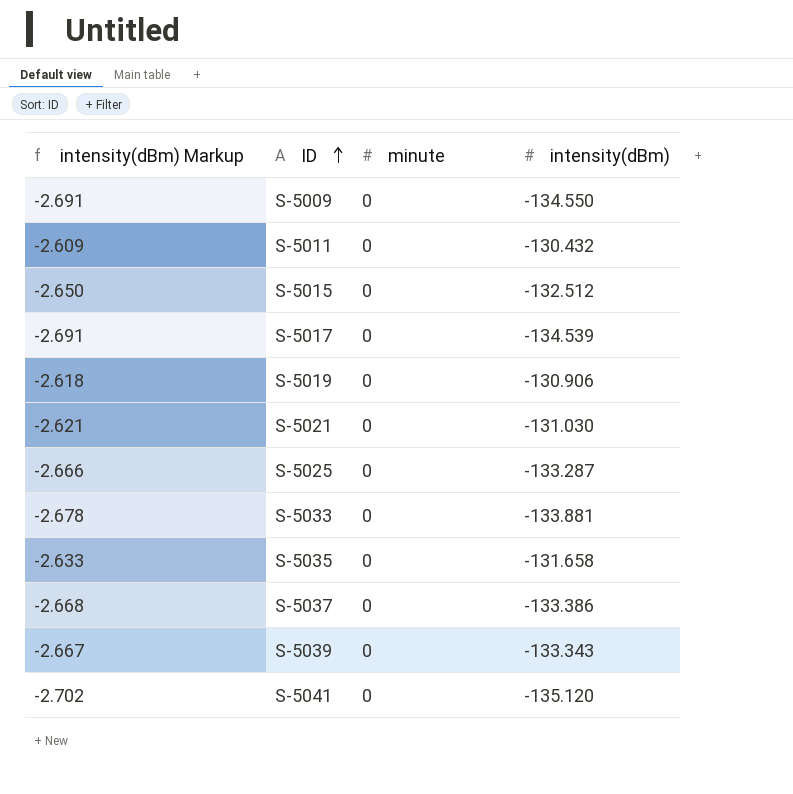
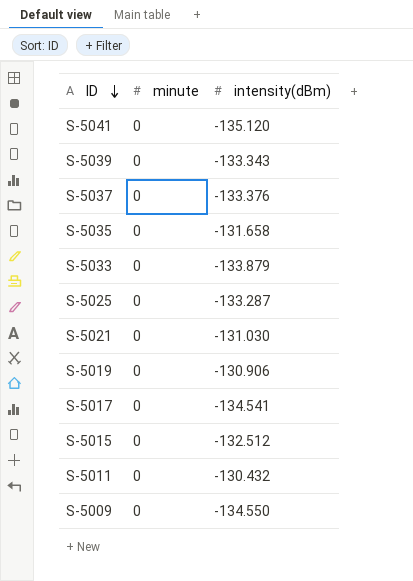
row order: ID ascending -> ID descending
column intensity(dBm) Markup | formula: [intensity(dBm)] * 0.02 -> none
S-5037 | intensity(dBm): -133.386 -> -133.376
S-5033 | intensity(dBm): -133.881 -> -133.879
S-5017 | intensity(dBm): -134.539 -> -134.541

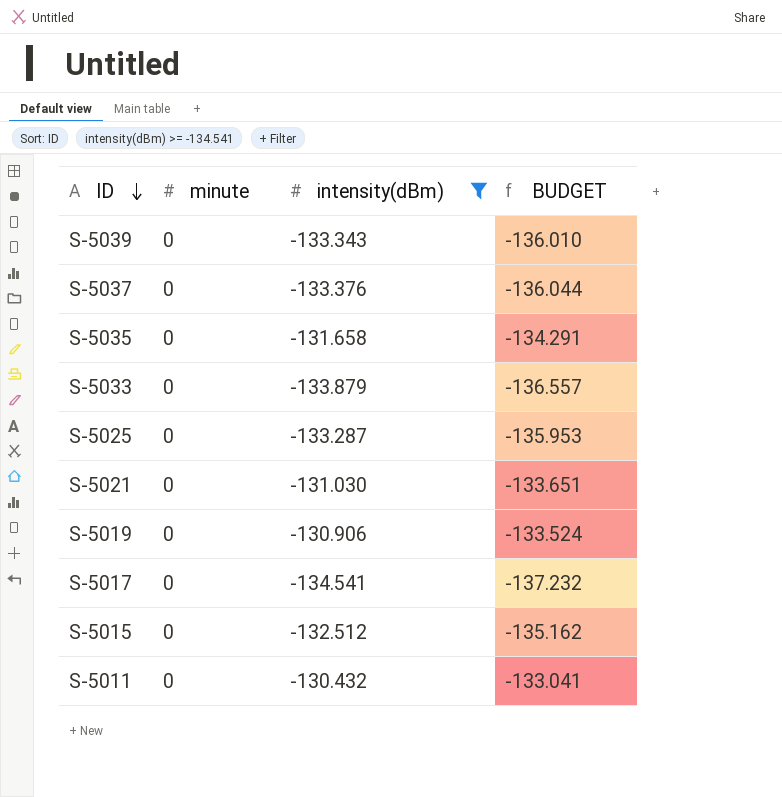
filter: none -> intensity(dBm) >= -134.541
column BUDGET | formula: none -> [intensity(dBm)] * 1.02

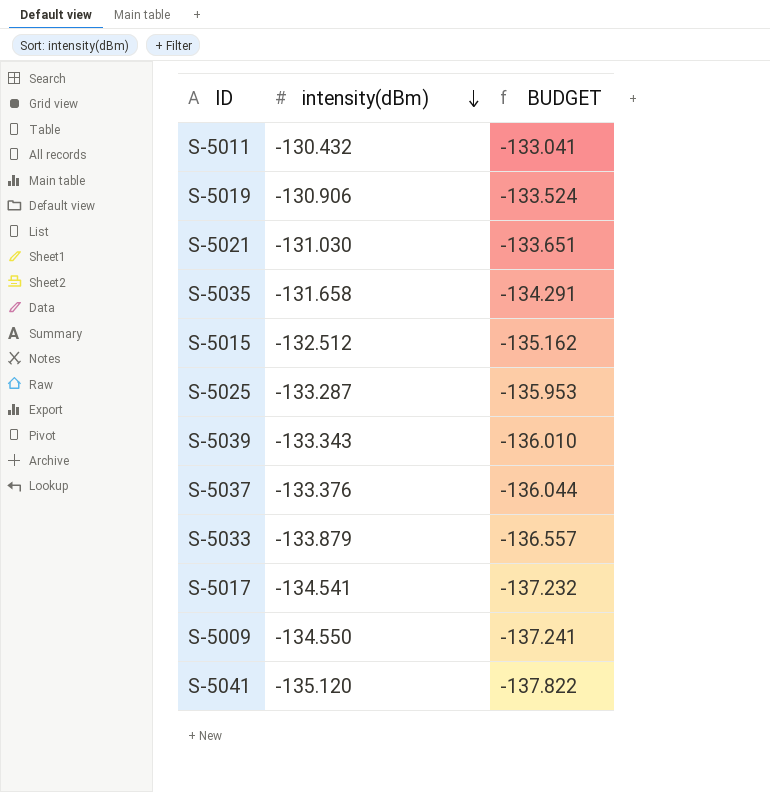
filter: intensity(dBm) >= -134.541 -> none
row order: ID descending -> intensity(dBm) descending
column minute | position: 2 -> none

